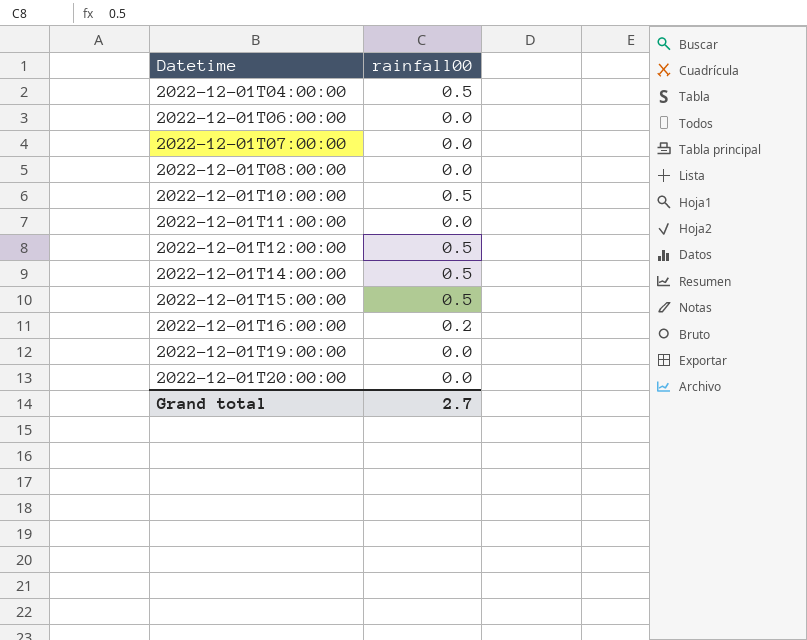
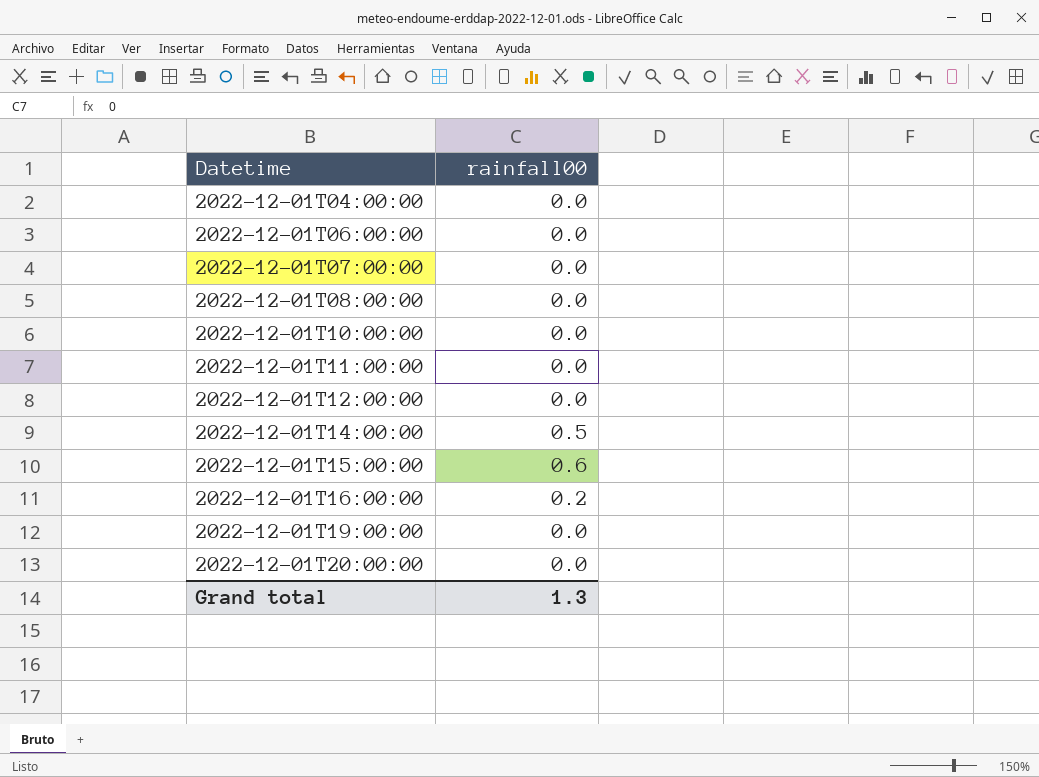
2022-12-01T04:00:00 | rainfall00: 0.5 -> 0.0
2022-12-01T10:00:00 | rainfall00: 0.5 -> 0.0
2022-12-01T12:00:00 | rainfall00: 0.5 -> 0.0
2022-12-01T15:00:00 | rainfall00: 0.5 -> 0.6
Grand total | rainfall00: 2.7 -> 1.3

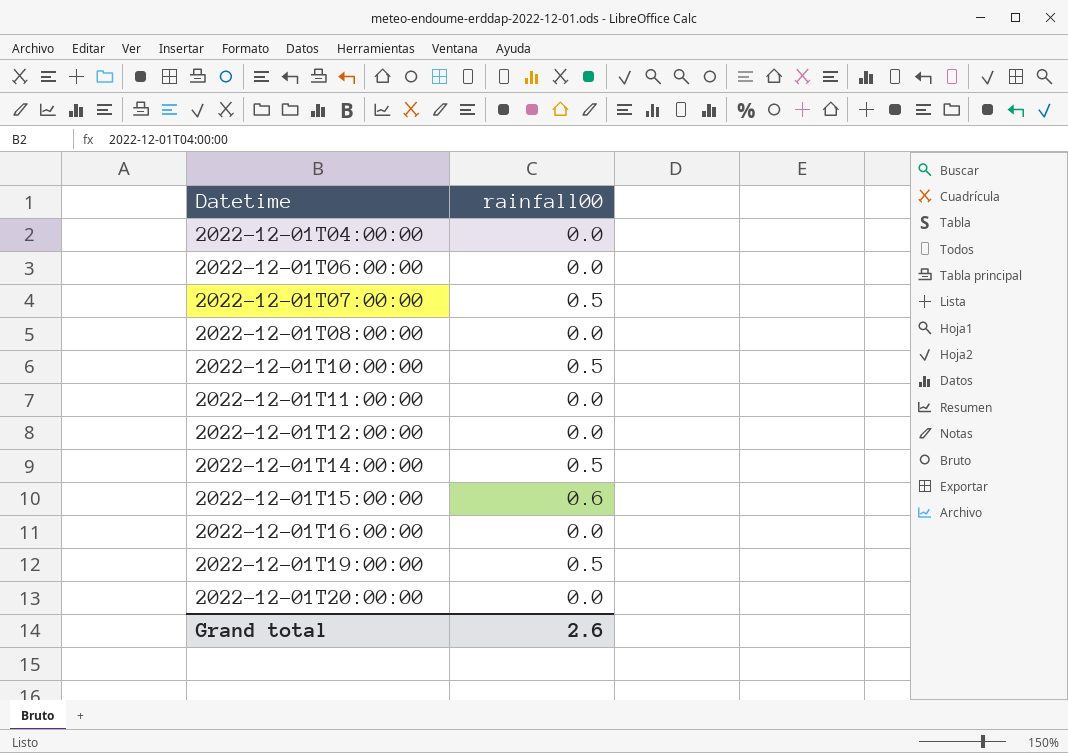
2022-12-01T07:00:00 | rainfall00: 0.0 -> 0.5
2022-12-01T10:00:00 | rainfall00: 0.0 -> 0.5
2022-12-01T16:00:00 | rainfall00: 0.2 -> 0.0
2022-12-01T19:00:00 | rainfall00: 0.0 -> 0.5
Grand total | rainfall00: 1.3 -> 2.6

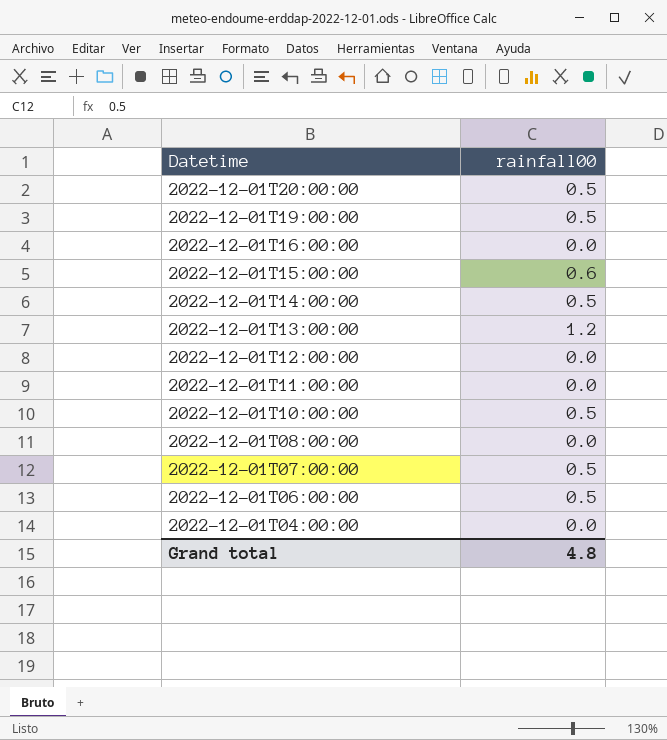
row order: Datetime ascending -> Datetime descending
2022-12-01T20:00:00 | rainfall00: 0.0 -> 0.5
row 2022-12-01T13:00:00: none -> 1.2
2022-12-01T06:00:00 | rainfall00: 0.0 -> 0.5
Grand total | rainfall00: 2.6 -> 4.8

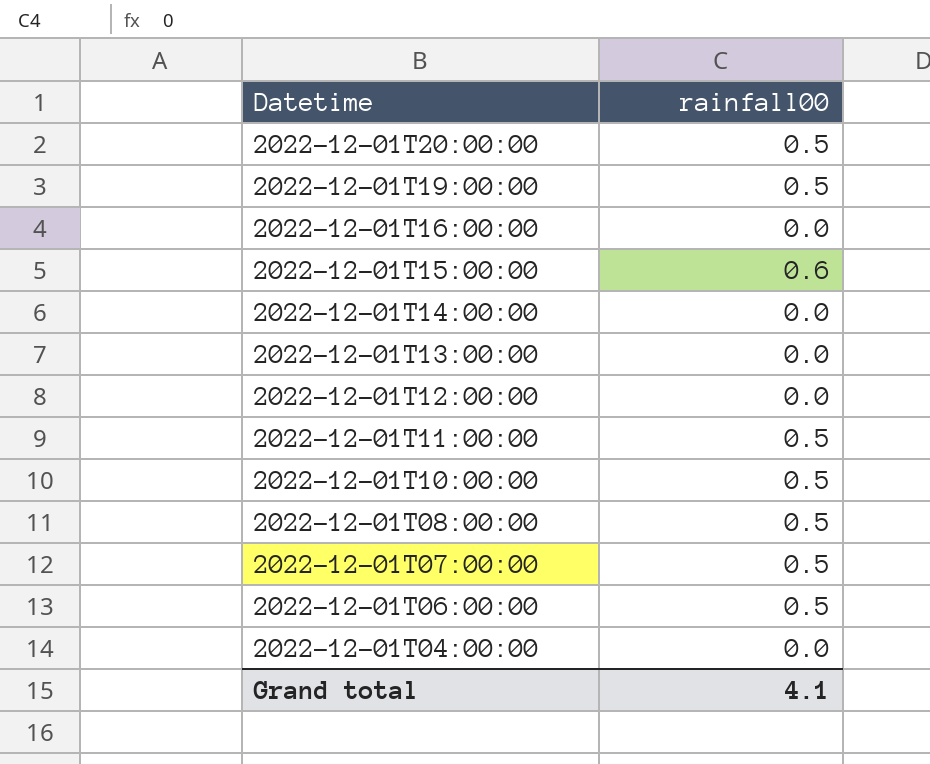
2022-12-01T14:00:00 | rainfall00: 0.5 -> 0.0
2022-12-01T13:00:00 | rainfall00: 1.2 -> 0.0
2022-12-01T11:00:00 | rainfall00: 0.0 -> 0.5
2022-12-01T08:00:00 | rainfall00: 0.0 -> 0.5
Grand total | rainfall00: 4.8 -> 4.1

